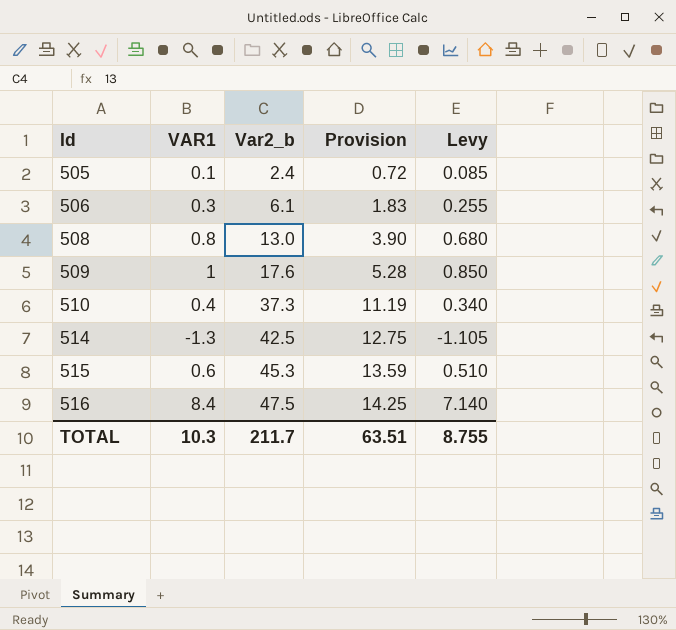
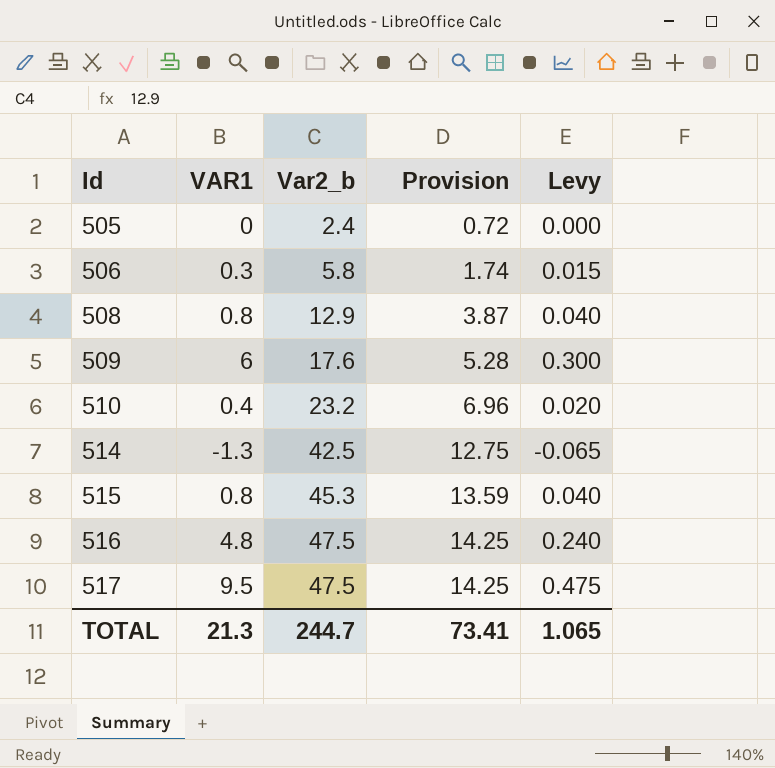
column Levy | formula: [VAR1] * 0.85 -> [VAR1] * 0.05
505 | VAR1: 0.1 -> 0
506 | Var2_b: 6.1 -> 5.8
506 | Provision: 1.83 -> 1.74
508 | Var2_b: 13.0 -> 12.9
508 | Provision: 3.90 -> 3.87
509 | VAR1: 1 -> 6
510 | Var2_b: 37.3 -> 23.2
510 | Provision: 11.19 -> 6.96
515 | VAR1: 0.6 -> 0.8
516 | VAR1: 8.4 -> 4.8
row 517: none -> 9.5 | 47.5 | 14.25 | 0.475
TOTAL | VAR1: 10.3 -> 21.3
TOTAL | Var2_b: 211.7 -> 244.7
TOTAL | Provision: 63.51 -> 73.41
TOTAL | Levy: 8.755 -> 1.065

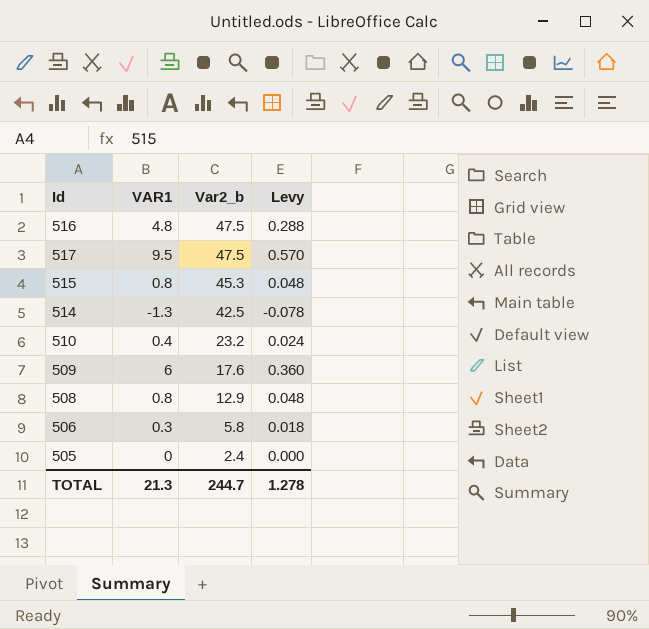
row order: Id ascending -> Var2_b descending
column Provision | formula: [Var2_b] * 0.3 -> none
column Levy | formula: [VAR1] * 0.05 -> [VAR1] * 0.06
TOTAL | Levy: 1.065 -> 1.278

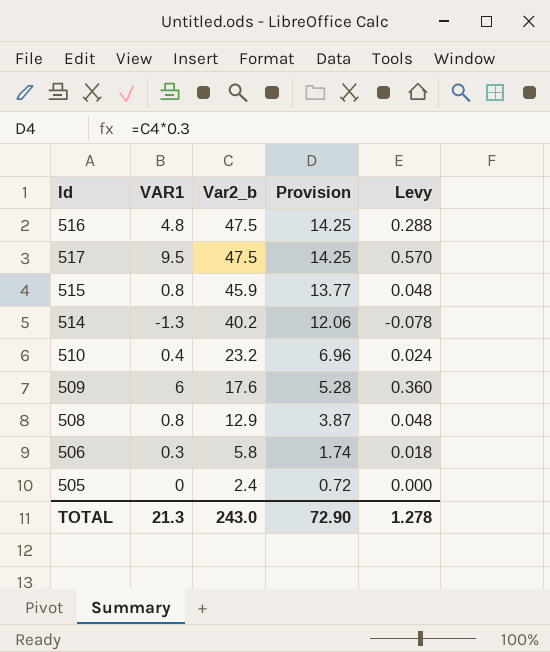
column Provision | formula: none -> [Var2_b] * 0.3
515 | Var2_b: 45.3 -> 45.9
514 | Var2_b: 42.5 -> 40.2
TOTAL | Var2_b: 244.7 -> 243.0

